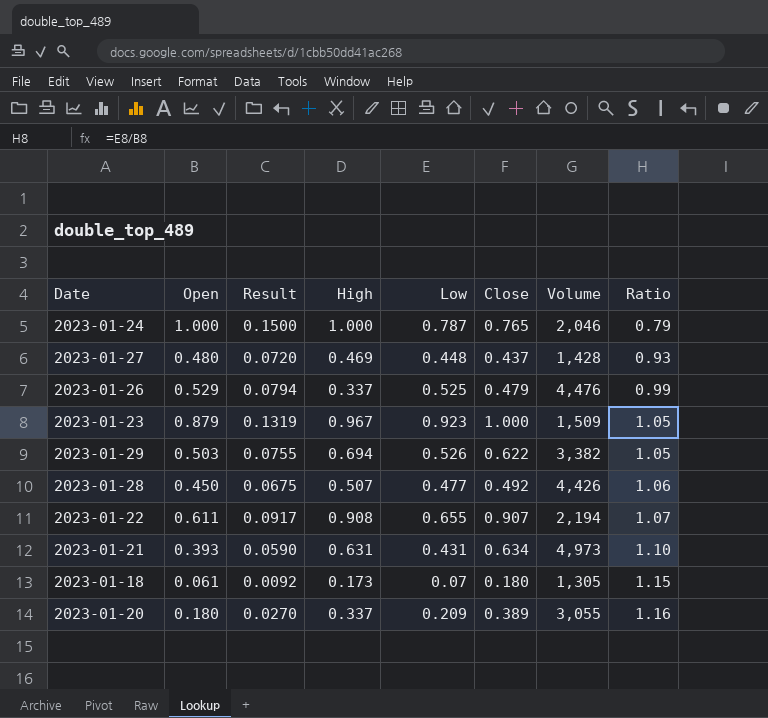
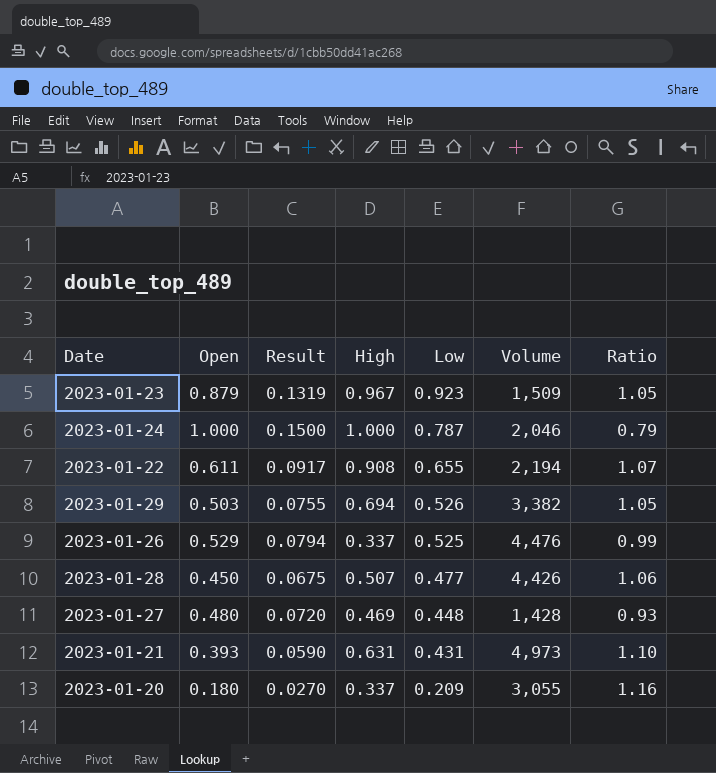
row order: Ratio ascending -> Low descending
column Close | position: 6 -> none
row 2023-01-18: 0.061 | 0.0092 | 0.173 | 0.07 | 0.180 | 1,305 | 1.15 -> none

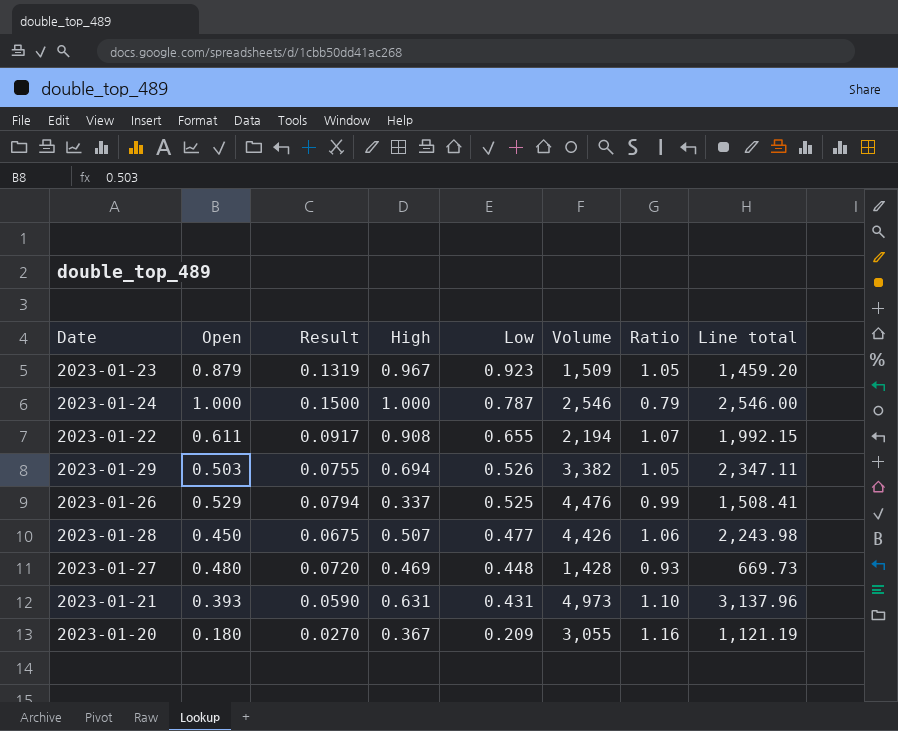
column Line total | formula: none -> [High] * [Volume]
2023-01-24 | Volume: 2,046 -> 2,546
2023-01-20 | High: 0.337 -> 0.367

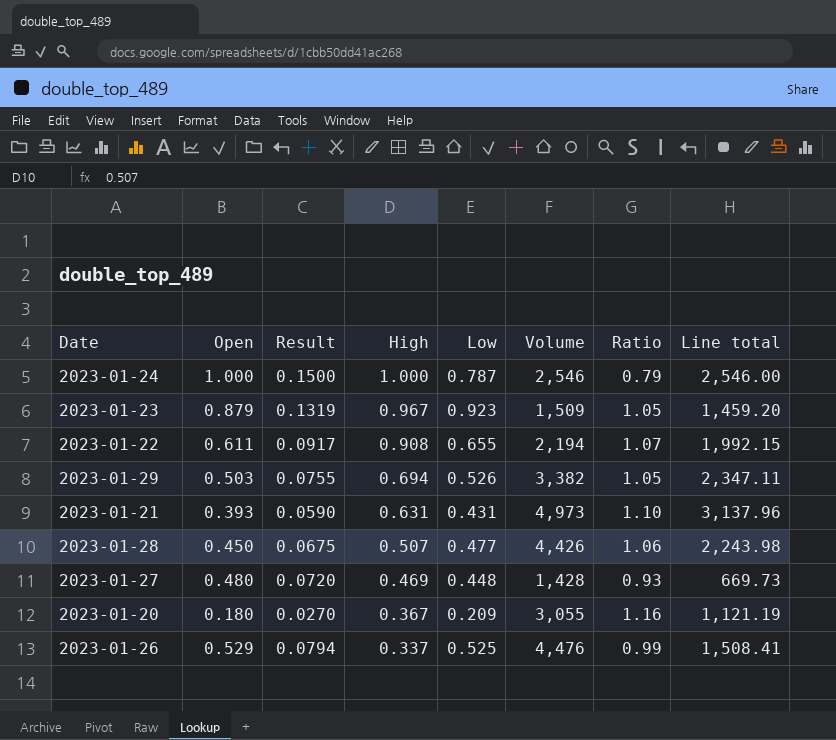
row order: Low descending -> High descending

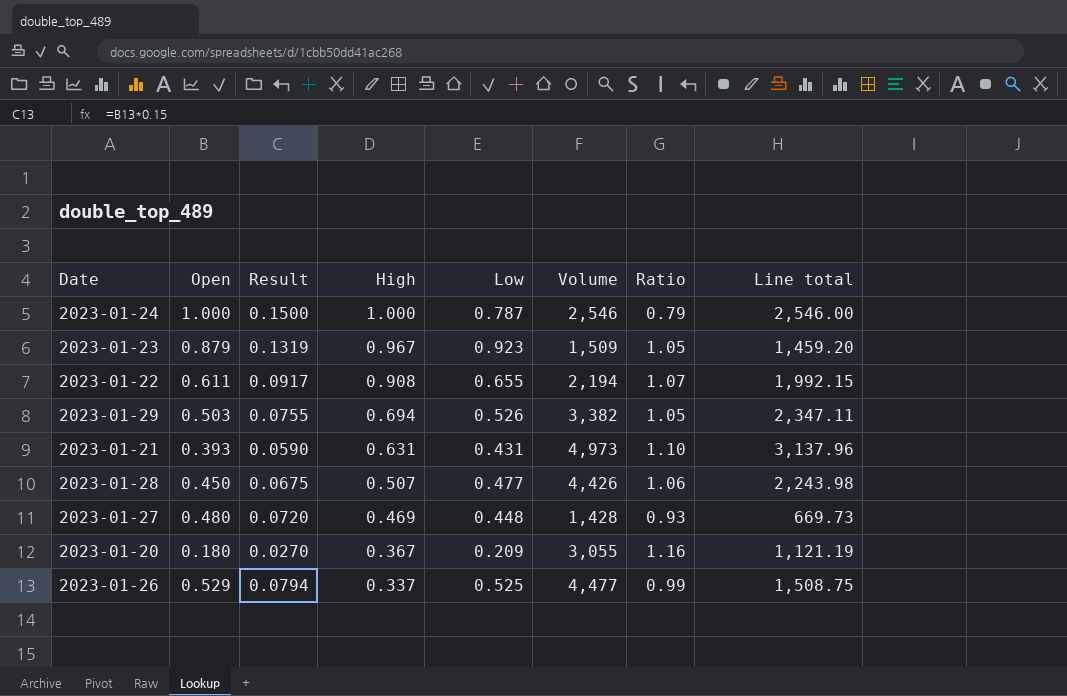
2023-01-26 | Volume: 4,476 -> 4,477
2023-01-26 | Line total: 1,508.41 -> 1,508.75

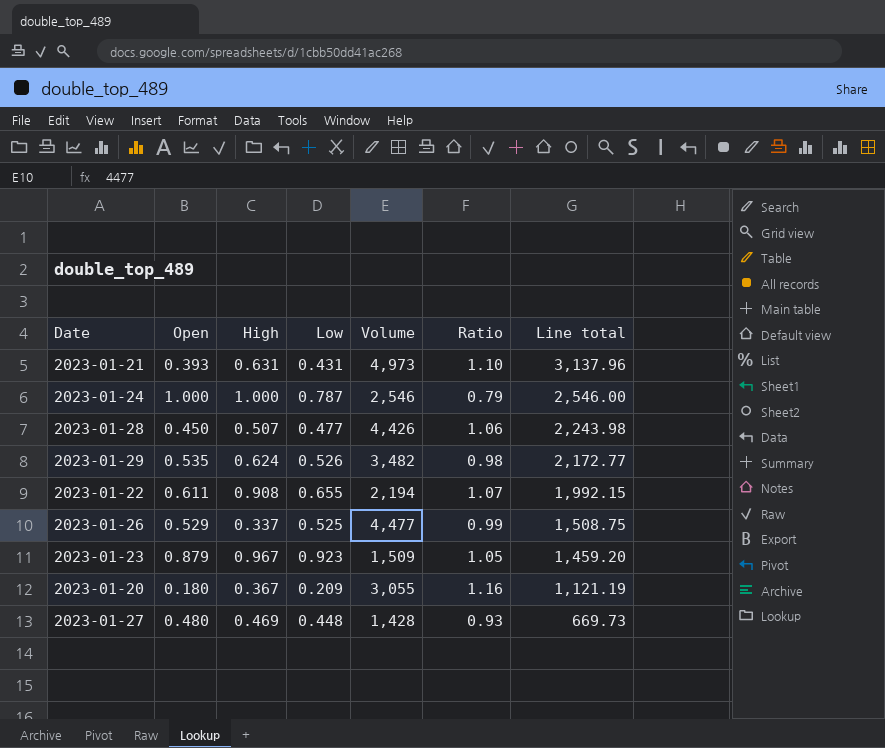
row order: High descending -> Line total descending
column Result | formula: [Open] * 0.15 -> none
2023-01-29 | Open: 0.503 -> 0.535
2023-01-29 | High: 0.694 -> 0.624
2023-01-29 | Volume: 3,382 -> 3,482
2023-01-29 | Ratio: 1.05 -> 0.98
2023-01-29 | Line total: 2,347.11 -> 2,172.77

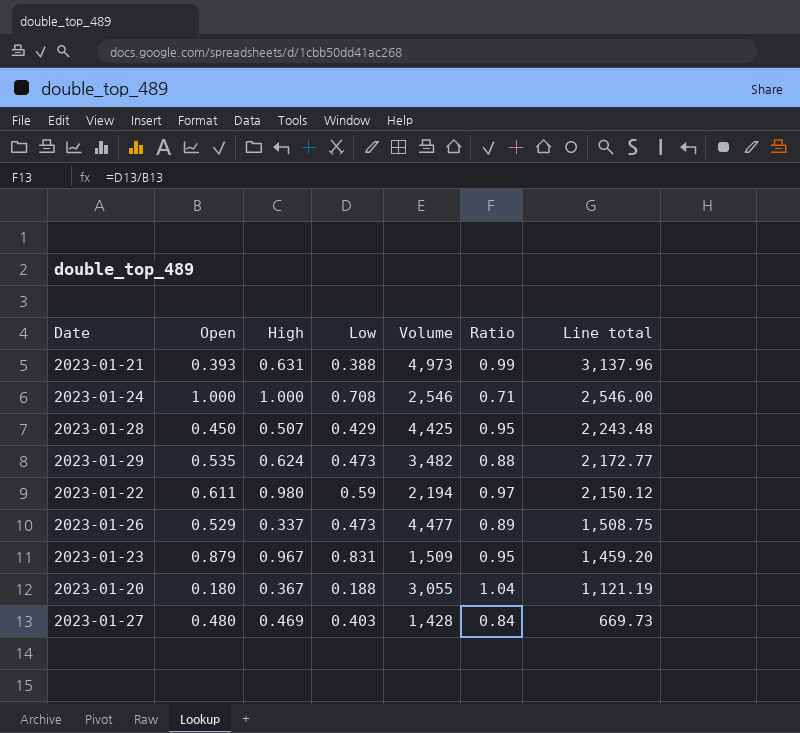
2023-01-21 | Low: 0.431 -> 0.388
2023-01-21 | Ratio: 1.10 -> 0.99
2023-01-24 | Low: 0.787 -> 0.708
2023-01-24 | Ratio: 0.79 -> 0.71
2023-01-28 | Low: 0.477 -> 0.429
2023-01-28 | Volume: 4,426 -> 4,425
2023-01-28 | Ratio: 1.06 -> 0.95
2023-01-28 | Line total: 2,243.98 -> 2,243.48
2023-01-29 | Low: 0.526 -> 0.473
2023-01-29 | Ratio: 0.98 -> 0.88
2023-01-22 | High: 0.908 -> 0.980
2023-01-22 | Low: 0.655 -> 0.59
2023-01-22 | Ratio: 1.07 -> 0.97
2023-01-22 | Line total: 1,992.15 -> 2,150.12
2023-01-26 | Low: 0.525 -> 0.473
2023-01-26 | Ratio: 0.99 -> 0.89
2023-01-23 | Low: 0.923 -> 0.831
2023-01-23 | Ratio: 1.05 -> 0.95
2023-01-20 | Low: 0.209 -> 0.188
2023-01-20 | Ratio: 1.16 -> 1.04
2023-01-27 | Low: 0.448 -> 0.403
2023-01-27 | Ratio: 0.93 -> 0.84

